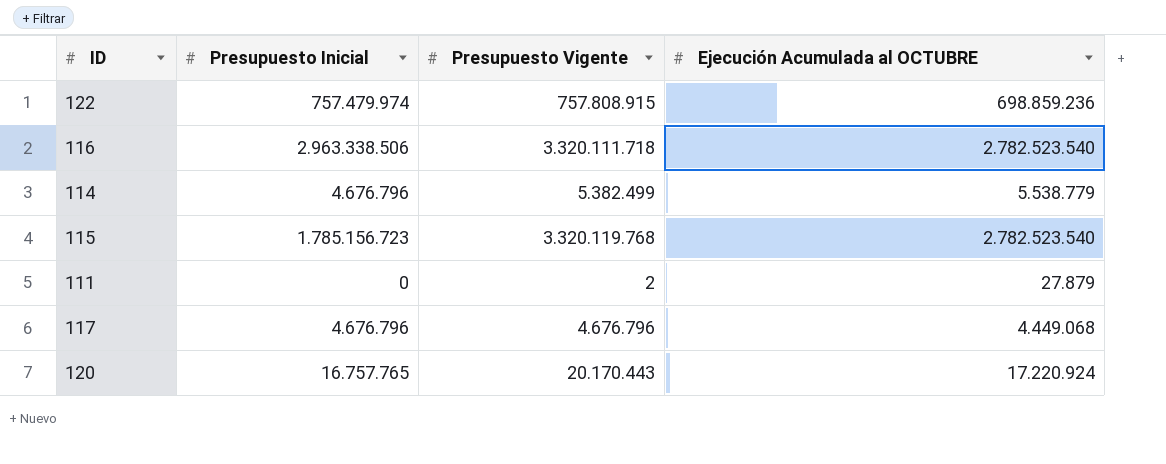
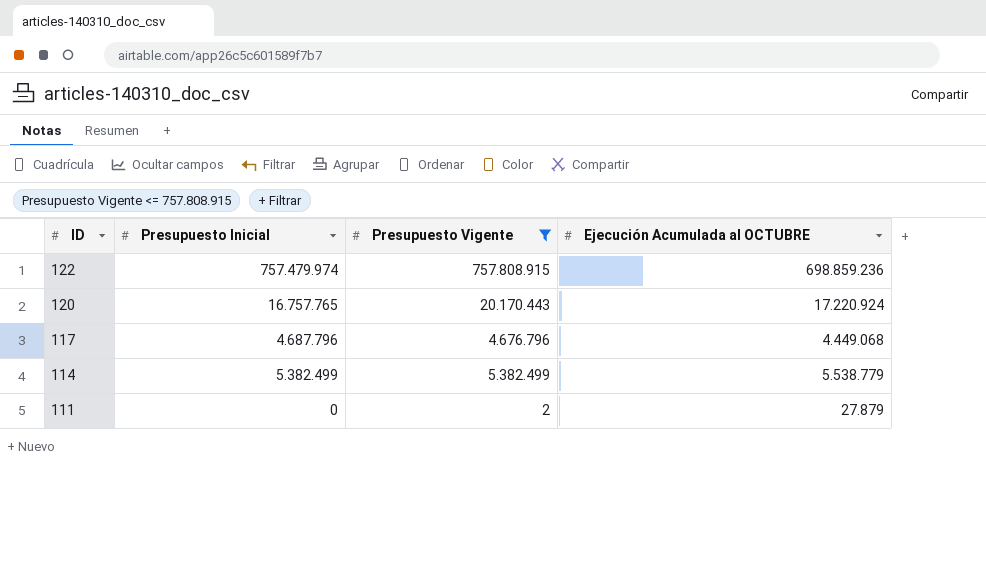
filter: none -> Presupuesto Vigente <= 757.808.915
row order: none -> ID descending
117 | Presupuesto Inicial: 4.676.796 -> 4.687.796
114 | Presupuesto Inicial: 4.676.796 -> 5.382.499

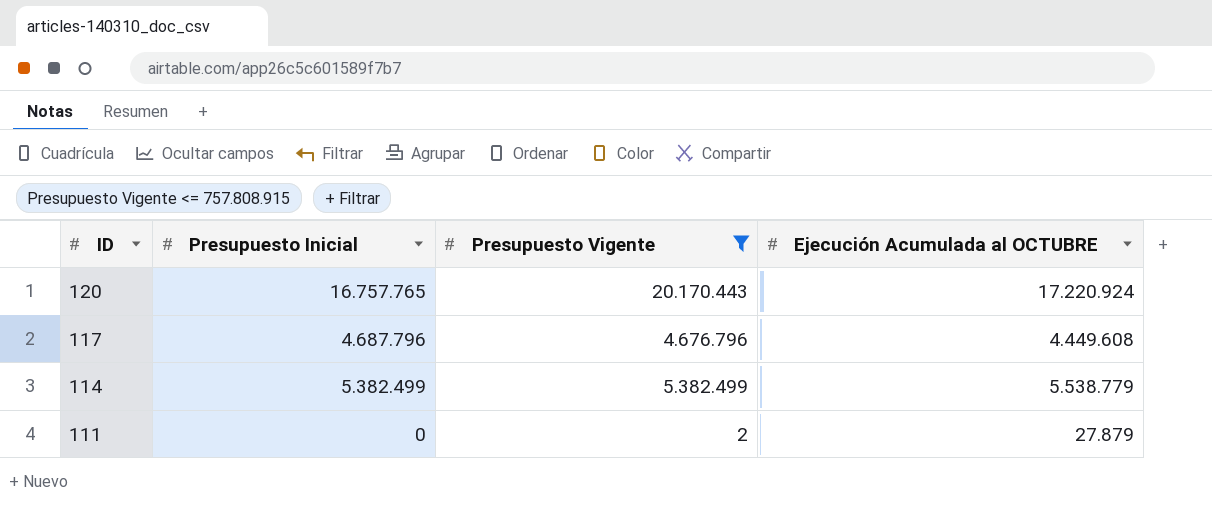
row 122: 757.479.974 | 757.808.915 | 698.859.236 -> none
117 | Ejecución Acumulada al OCTUBRE: 4.449.068 -> 4.449.608

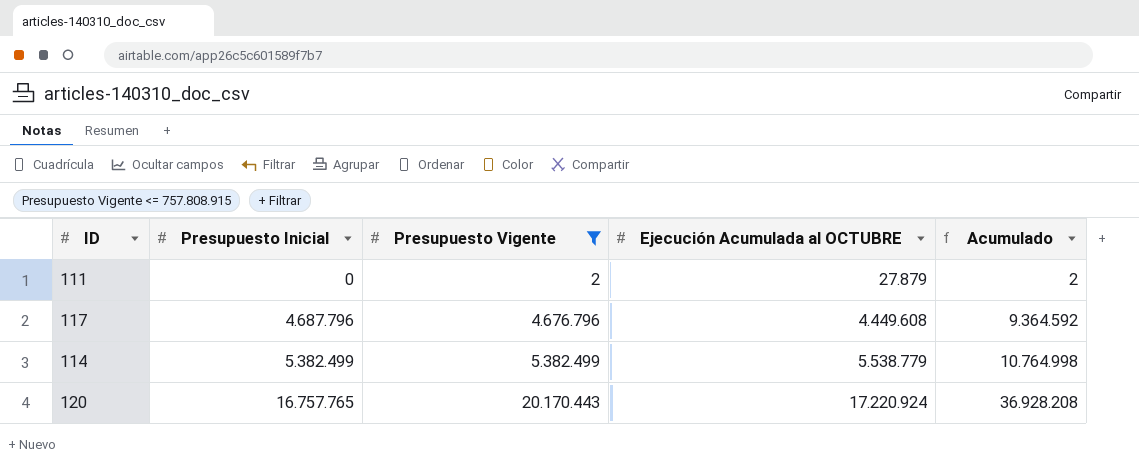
row order: ID descending -> Presupuesto Inicial ascending
column Acumulado | formula: none -> [Presupuesto Inicial] + [Presupuesto Vigente]

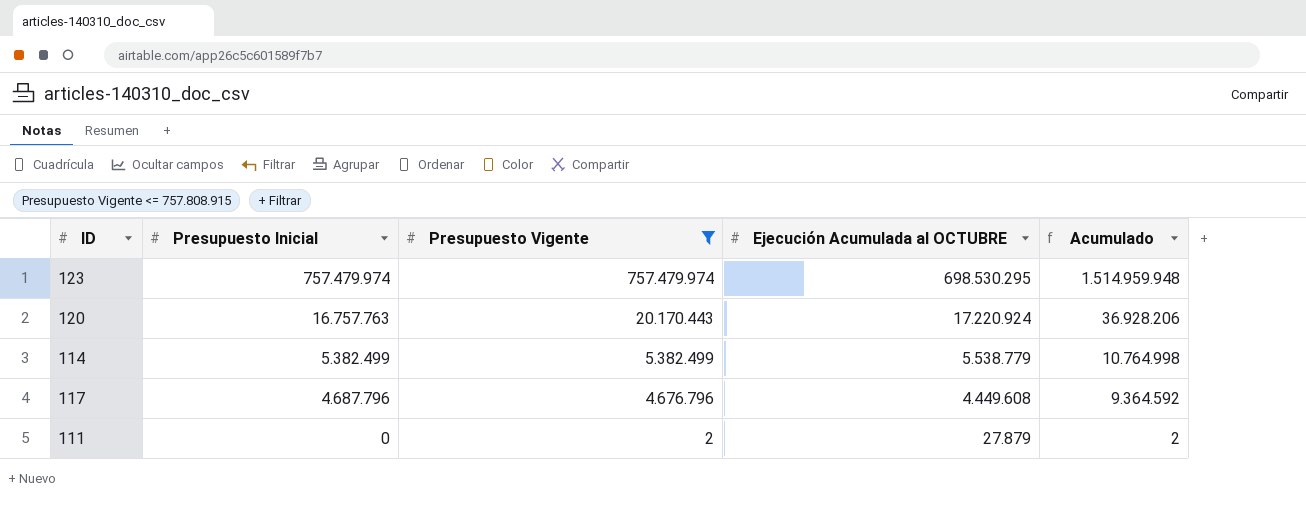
row order: Presupuesto Inicial ascending -> Presupuesto Inicial descending
row 123: none -> 757.479.974 | 757.479.974 | 698.530.295 | 1.514.959.948
120 | Presupuesto Inicial: 16.757.765 -> 16.757.763
120 | Acumulado: 36.928.208 -> 36.928.206

